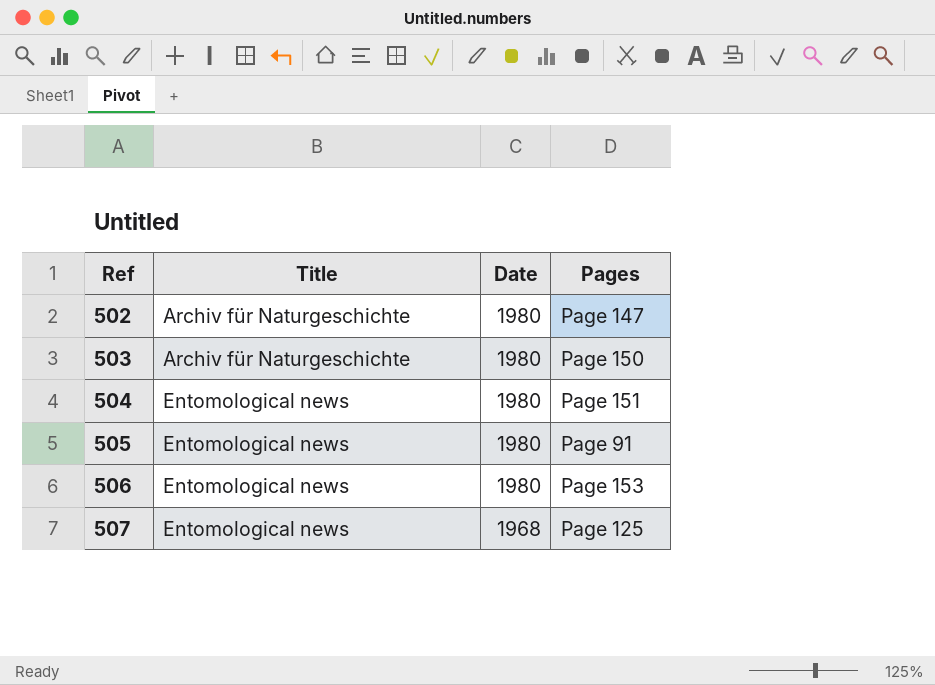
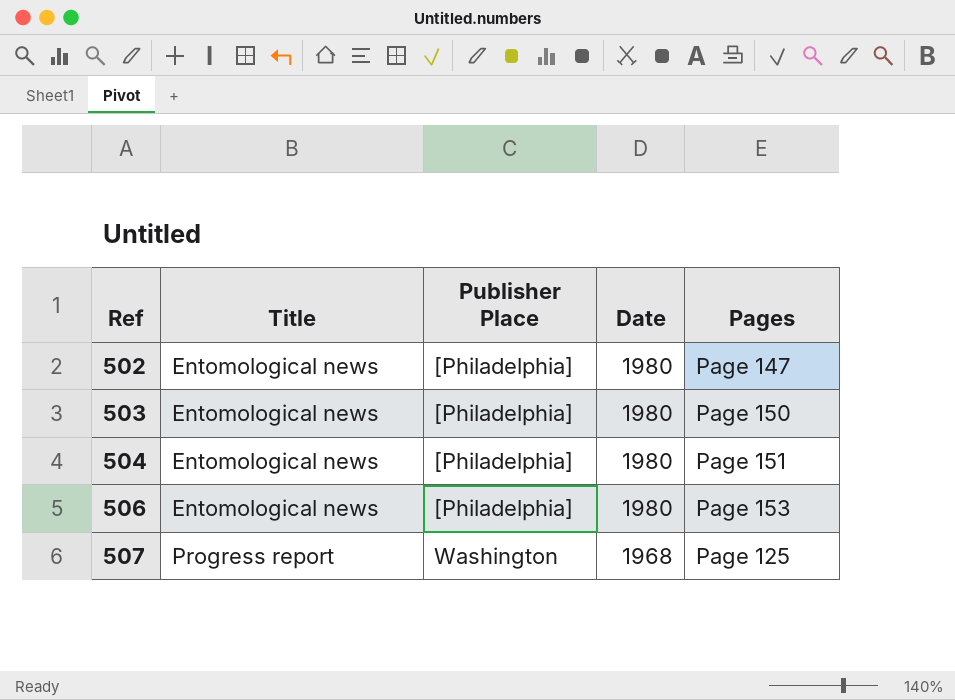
column Publisher Place | position: none -> 3
row 505: Entomological news | 1980 | Page 91 -> none
502 | Title: Archiv für Naturgeschichte -> Entomological news
503 | Title: Archiv für Naturgeschichte -> Entomological news
507 | Title: Entomological news -> Progress report

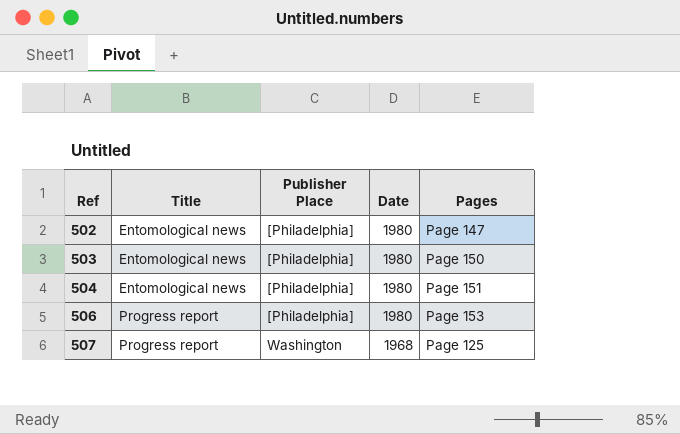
506 | Title: Entomological news -> Progress report

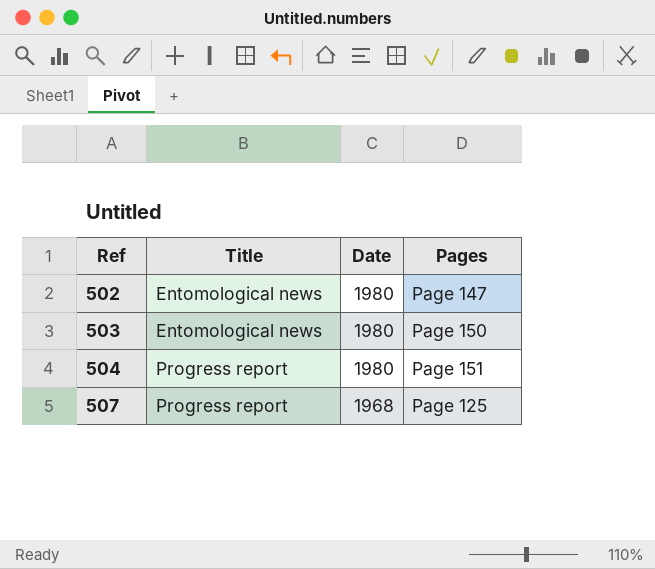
column Publisher Place | position: 3 -> none
row 506: Progress report | [Philadelphia] | 1980 | Page 153 -> none
504 | Title: Entomological news -> Progress report

